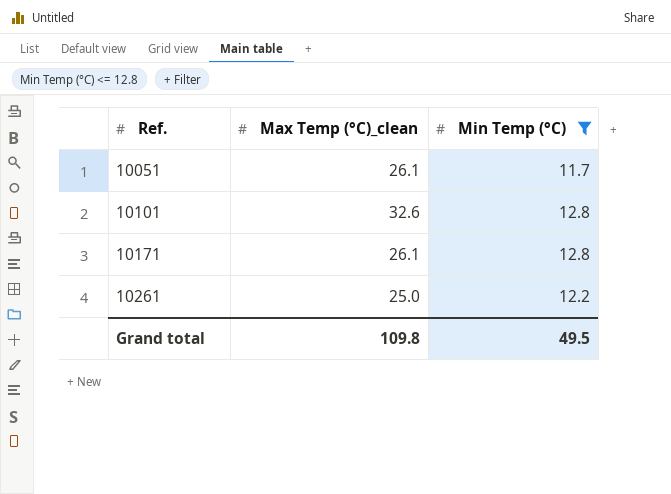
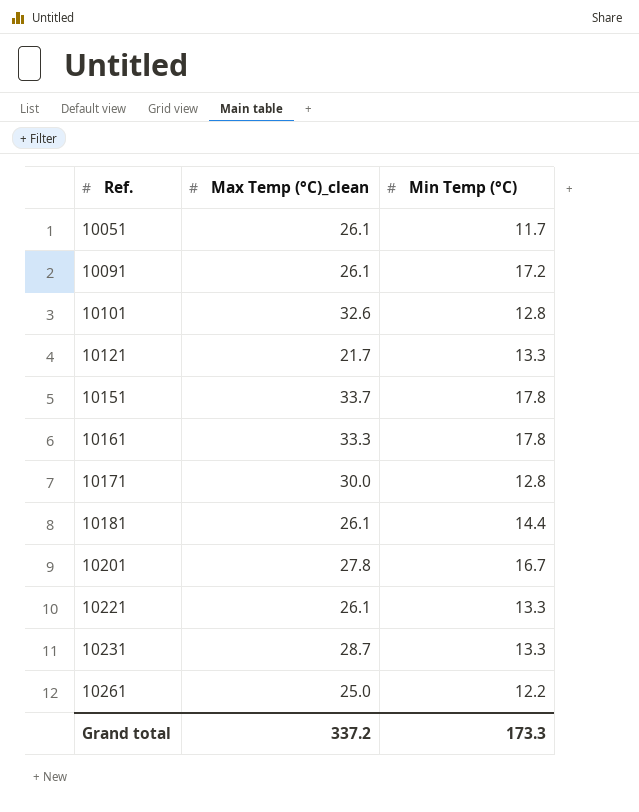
filter: Min Temp (°C) <= 12.8 -> none
10171 | Max Temp (°C)_clean: 26.1 -> 30.0
Grand total | Max Temp (°C)_clean: 109.8 -> 337.2
Grand total | Min Temp (°C): 49.5 -> 173.3

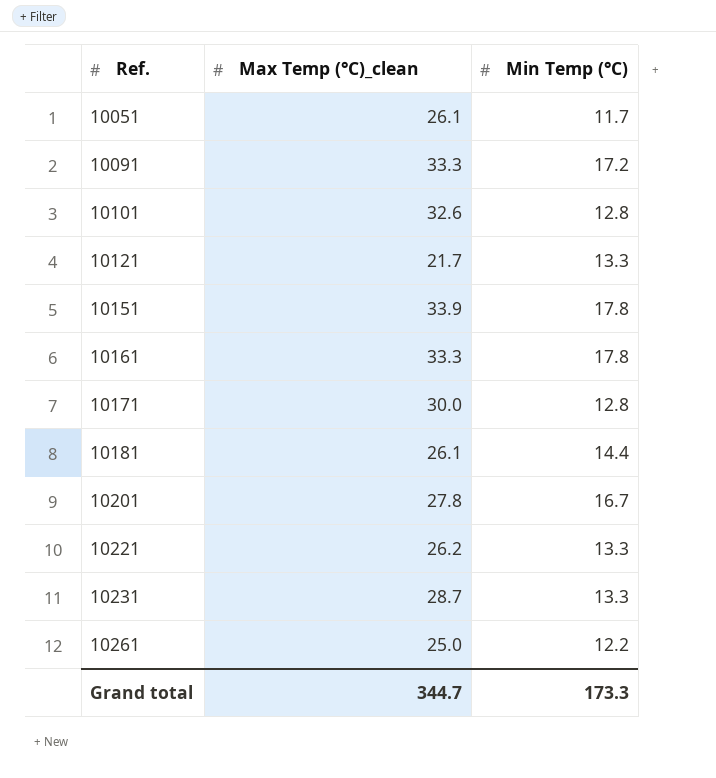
10091 | Max Temp (°C)_clean: 26.1 -> 33.3
10151 | Max Temp (°C)_clean: 33.7 -> 33.9
10221 | Max Temp (°C)_clean: 26.1 -> 26.2
Grand total | Max Temp (°C)_clean: 337.2 -> 344.7

